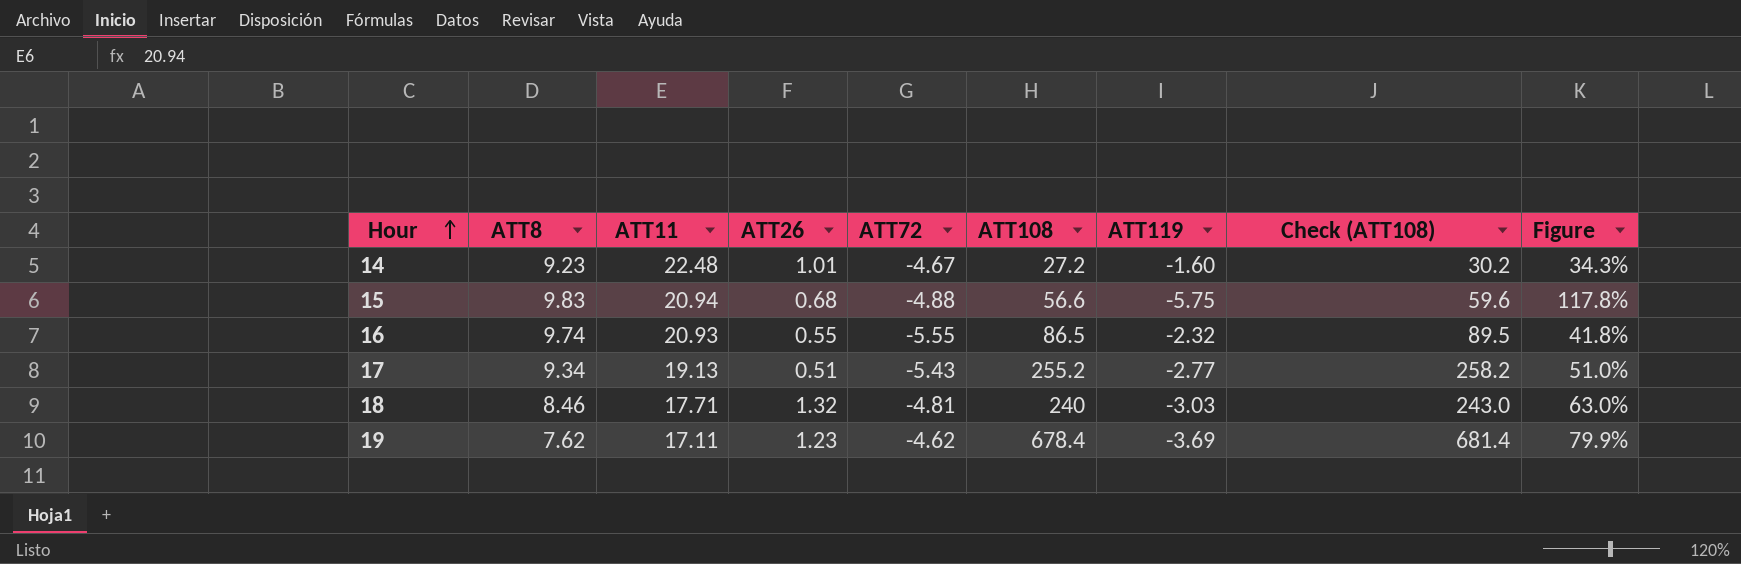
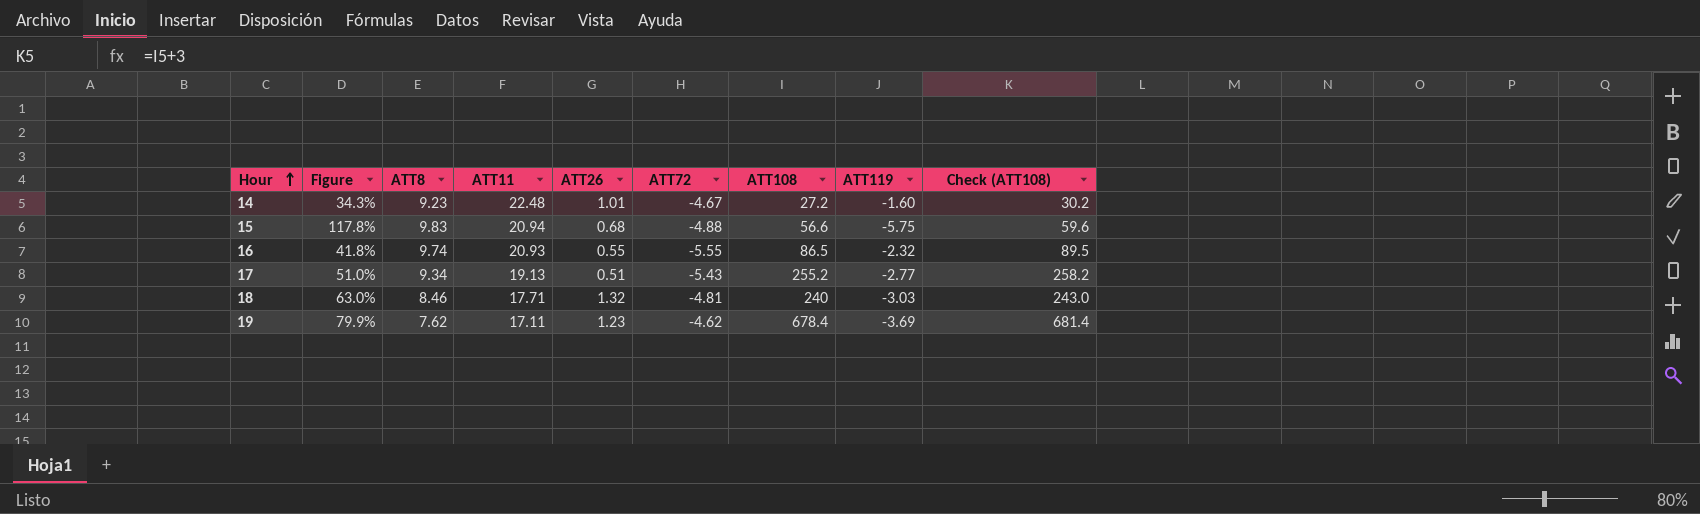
column Figure | position: 9 -> 2

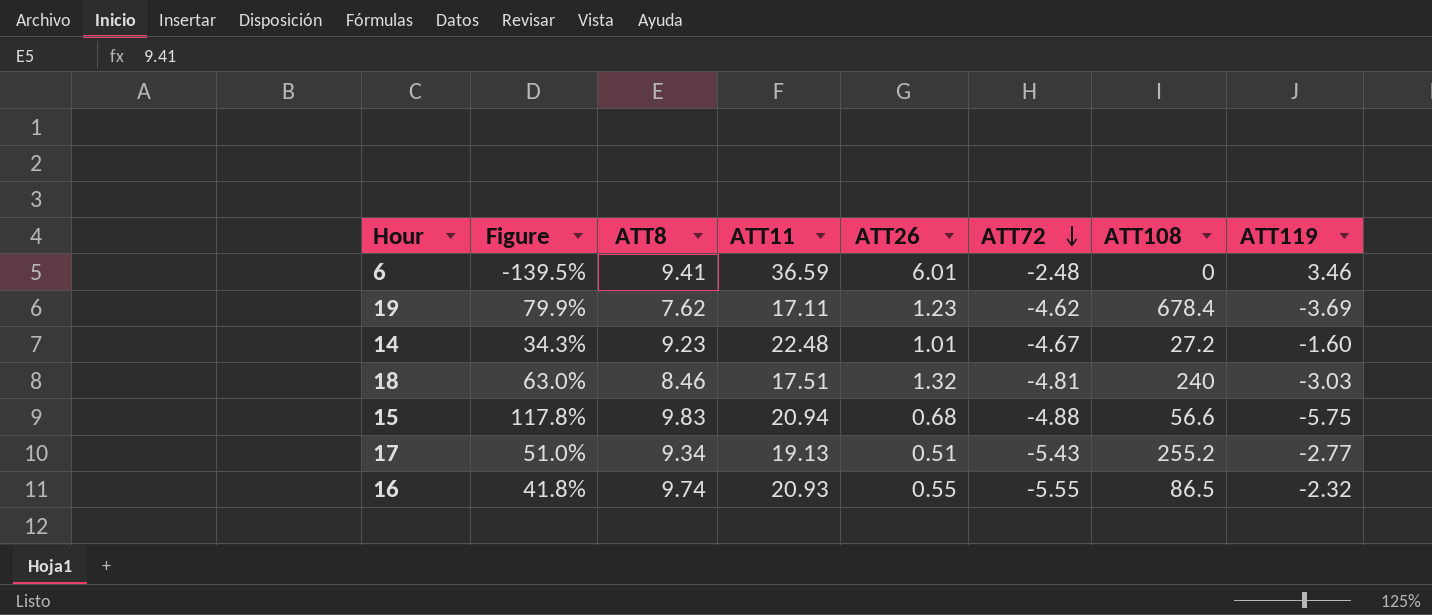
row order: Hour ascending -> ATT72 descending
column Check (ATT108) | formula: [ATT108] + 3 -> none
row 6: none -> -139.5% | 9.41 | 36.59 | 6.01 | -2.48 | 0 | 3.46
18 | ATT11: 17.71 -> 17.51

